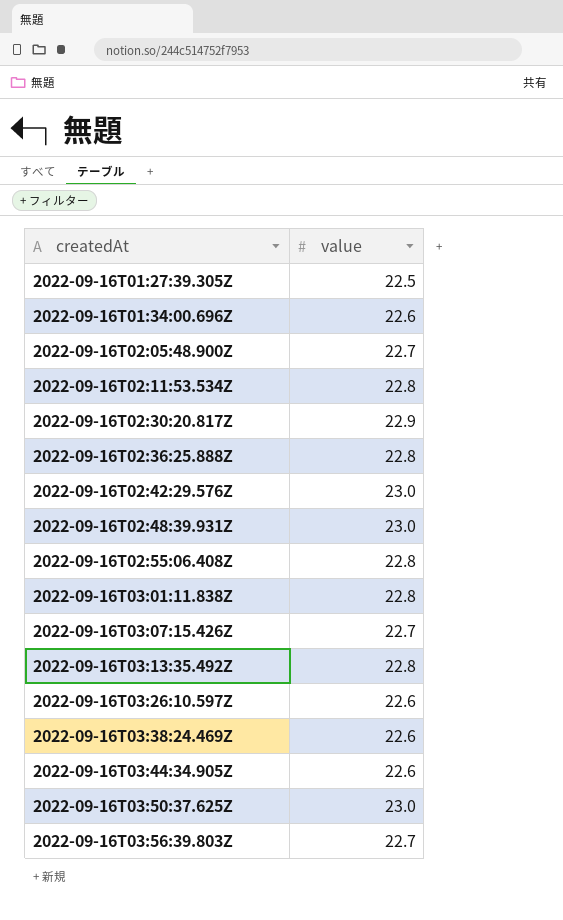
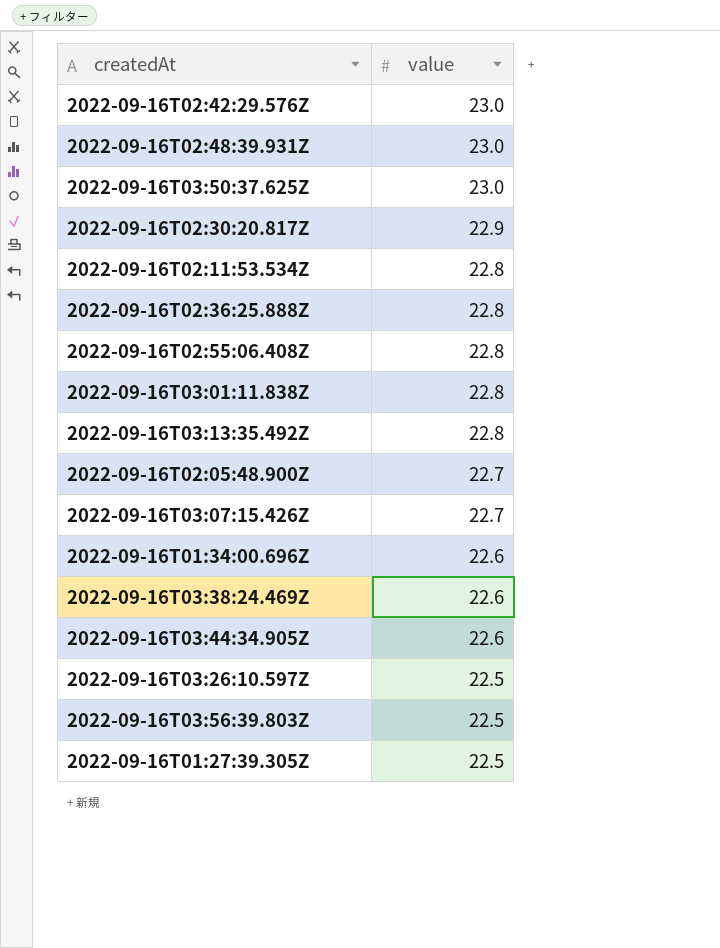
row order: createdAt ascending -> value descending
2022-09-16T03:26:10.597Z | value: 22.6 -> 22.5
2022-09-16T03:56:39.803Z | value: 22.7 -> 22.5

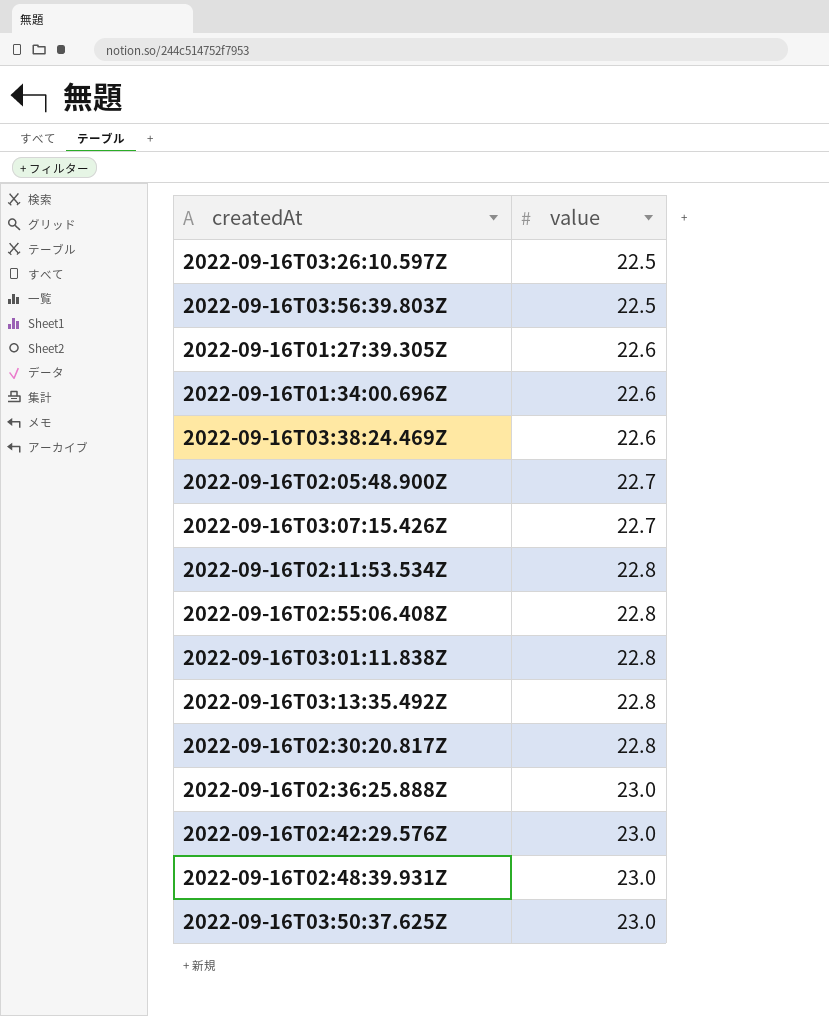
row order: value descending -> value ascending
row 2022-09-16T03:44:34.905Z: 22.6 -> none
2022-09-16T01:27:39.305Z | value: 22.5 -> 22.6
2022-09-16T02:30:20.817Z | value: 22.9 -> 22.8
2022-09-16T02:36:25.888Z | value: 22.8 -> 23.0

